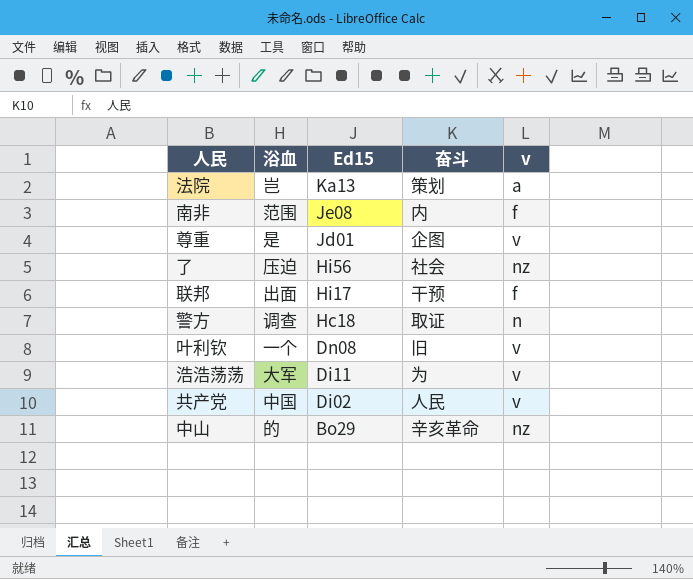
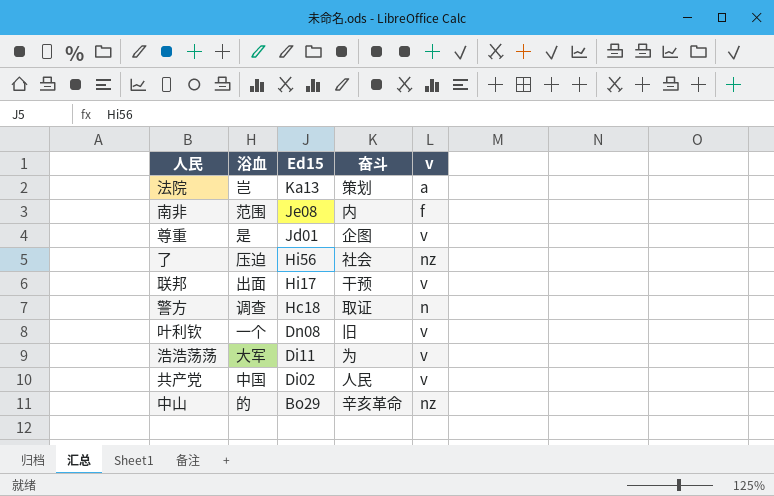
联邦 | v: f -> v

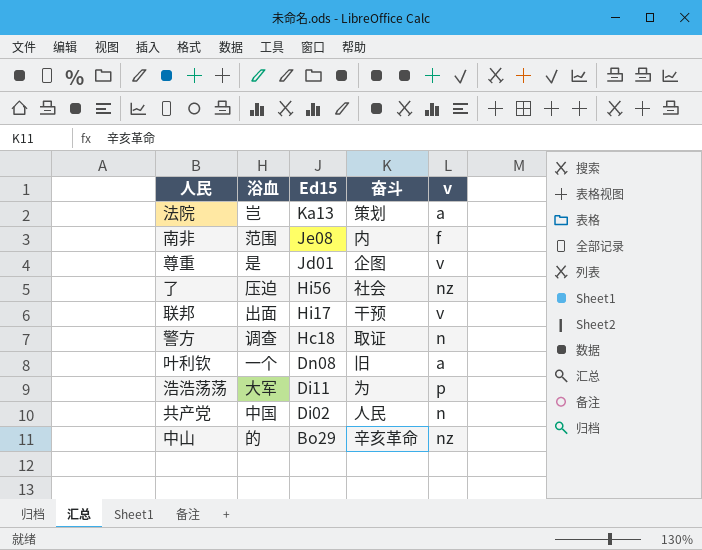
叶利钦 | v: v -> a
浩浩荡荡 | v: v -> p
共产党 | v: v -> n

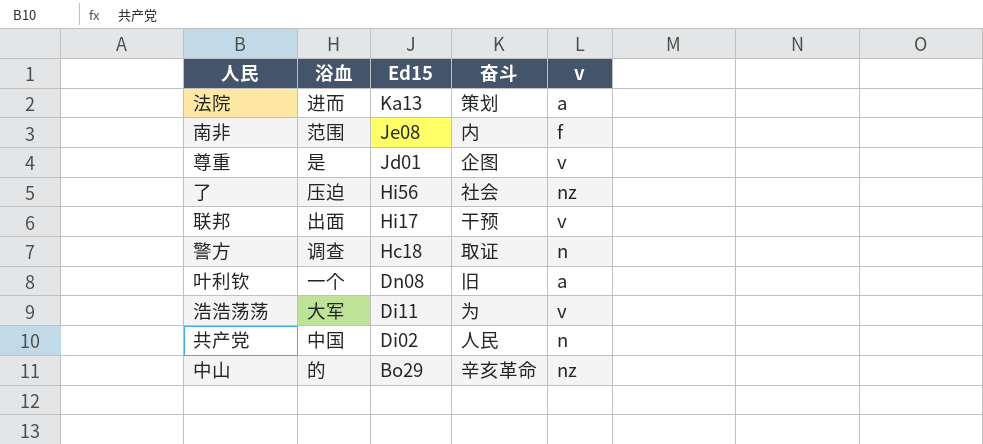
法院 | 浴血: 岂 -> 进而
浩浩荡荡 | v: p -> v

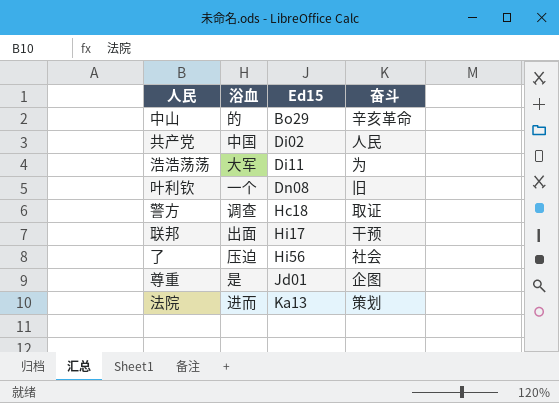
row order: Ed15 descending -> Ed15 ascending
column v | position: 5 -> none
row 南非: 范围 | Je08 | 内 | f -> none

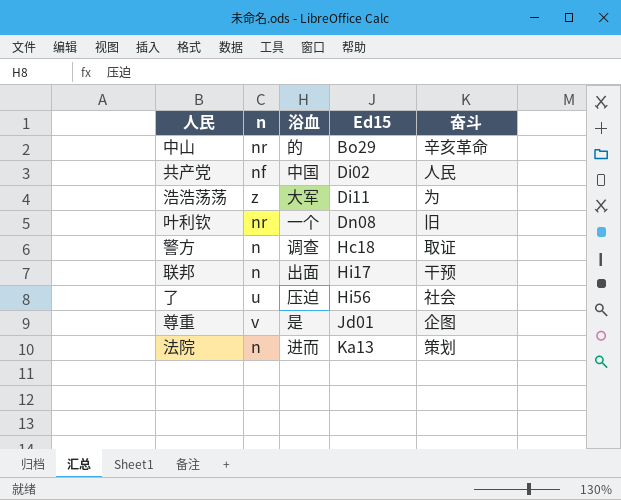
column n | position: none -> 2

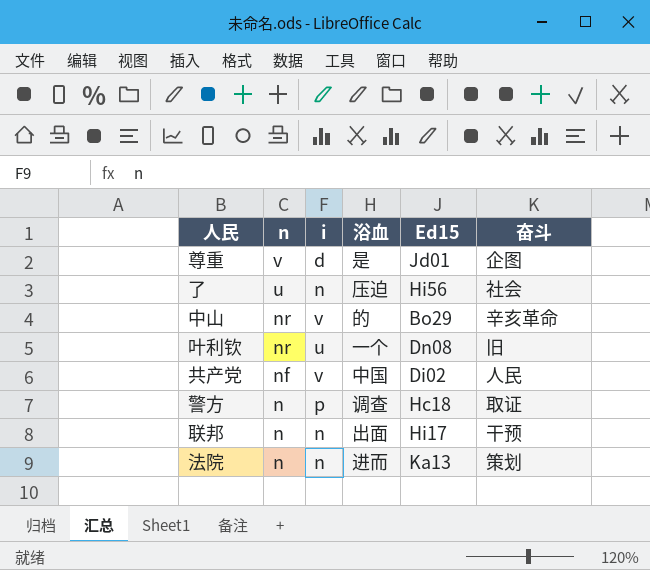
row order: Ed15 ascending -> n descending
column i | position: none -> 3
row 浩浩荡荡: z | 大军 | Di11 | 为 -> none

